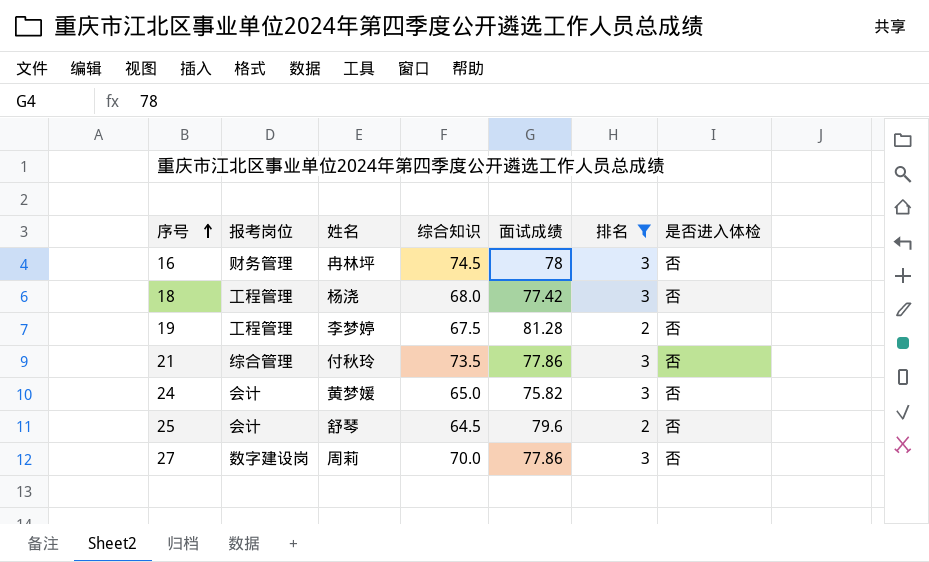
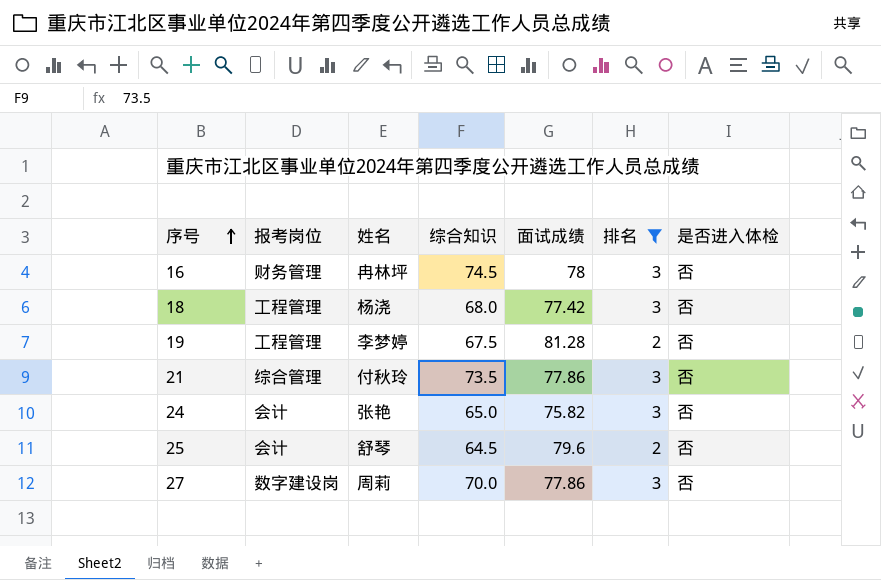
24 | 姓名: 黄梦媛 -> 张艳

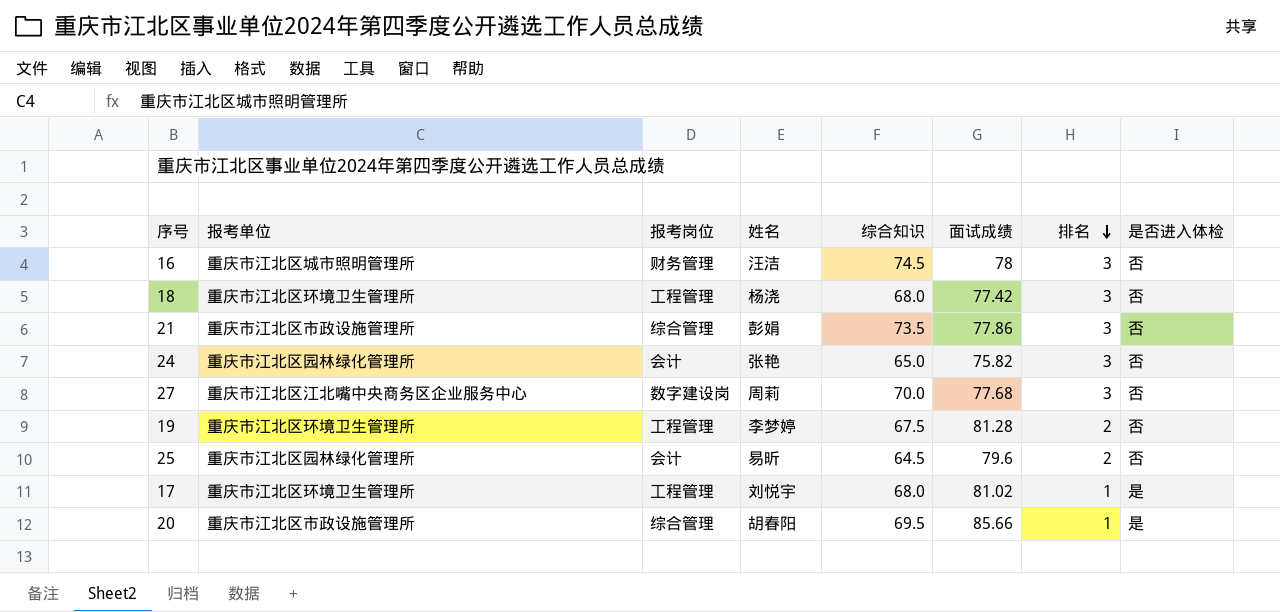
filter: 排名 != 1 -> none
row order: 序号 ascending -> 排名 descending
column 报考单位 | position: none -> 2
16 | 姓名: 冉林坪 -> 汪洁
21 | 姓名: 付秋玲 -> 彭娟
27 | 面试成绩: 77.86 -> 77.68
25 | 姓名: 舒琴 -> 易昕

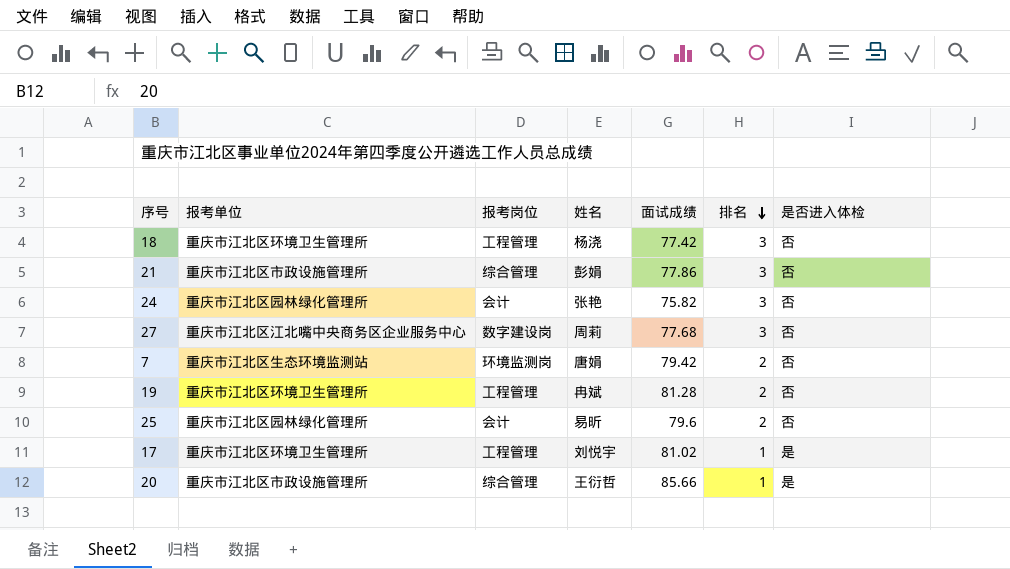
column 综合知识 | position: 5 -> none
row 16: 重庆市江北区城市照明管理所 | 财务管理 | 汪洁 | 74.5 | 78 | 3 | 否 -> none
row 7: none -> 重庆市江北区生态环境监测站 | 环境监测岗 | 唐娟 | 79.42 | 2 | 否
19 | 姓名: 李梦婷 -> 冉斌
20 | 姓名: 胡春阳 -> 王衍哲

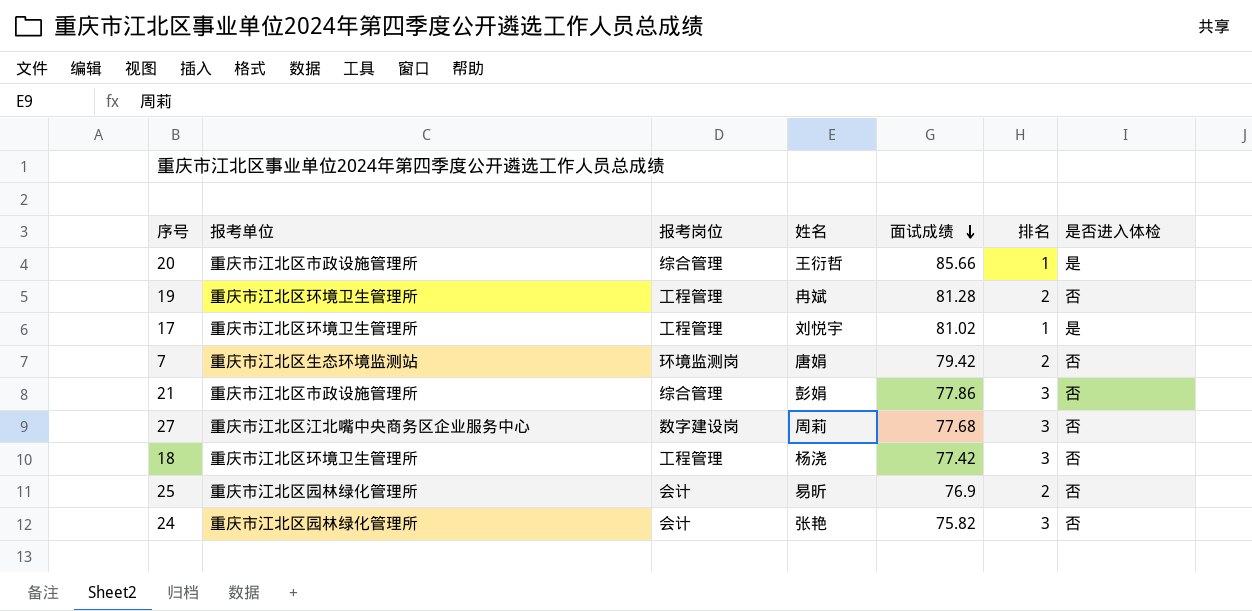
row order: 排名 descending -> 面试成绩 descending
25 | 面试成绩: 79.6 -> 76.9

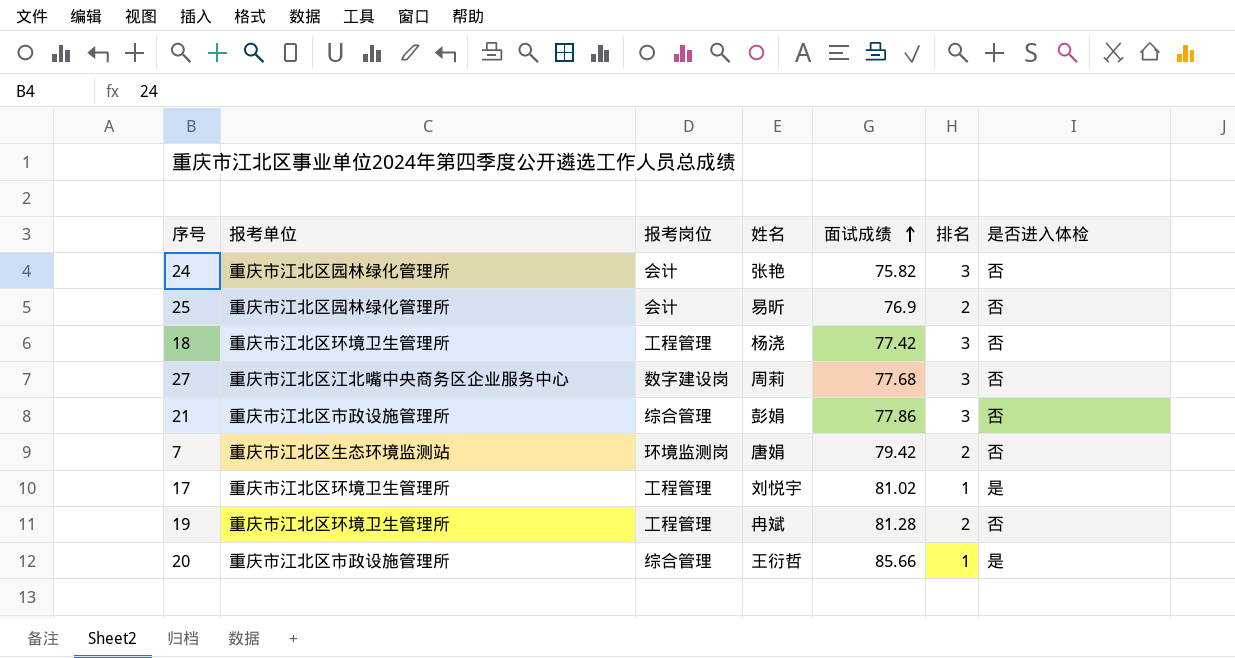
row order: 面试成绩 descending -> 面试成绩 ascending

